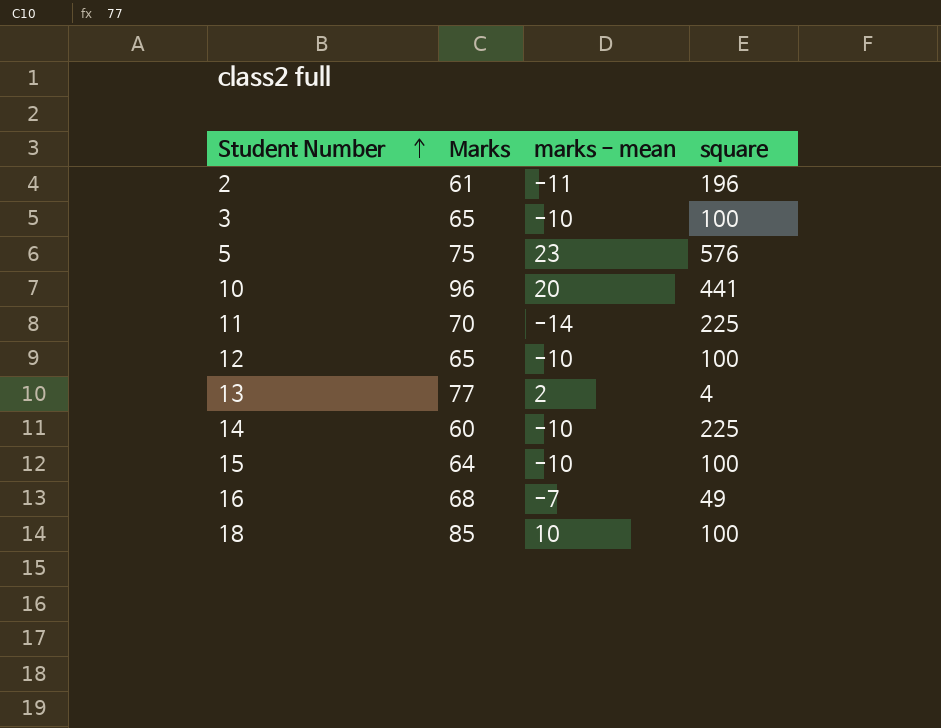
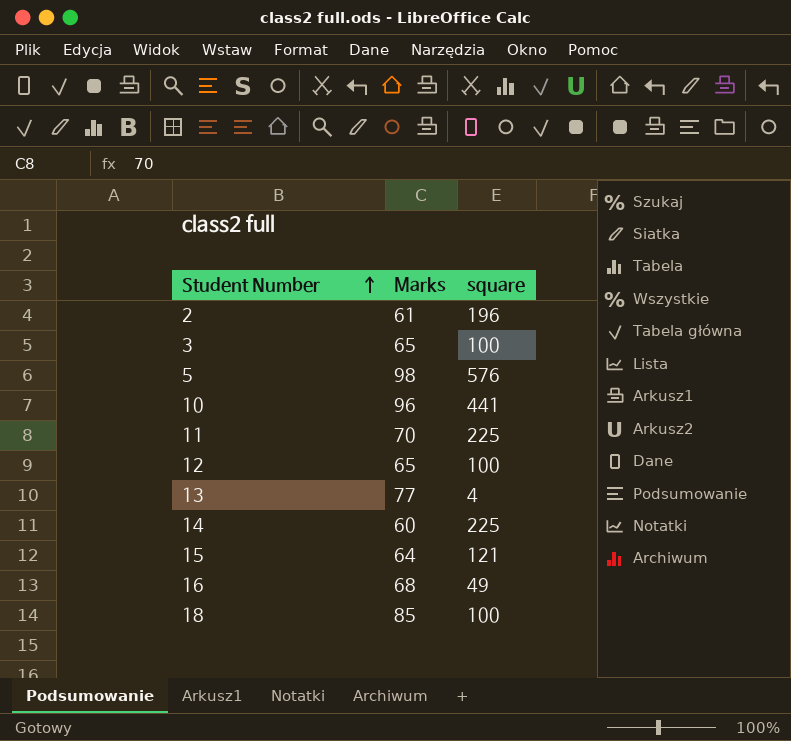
column marks - mean | position: 3 -> none
5 | Marks: 75 -> 98
15 | square: 100 -> 121

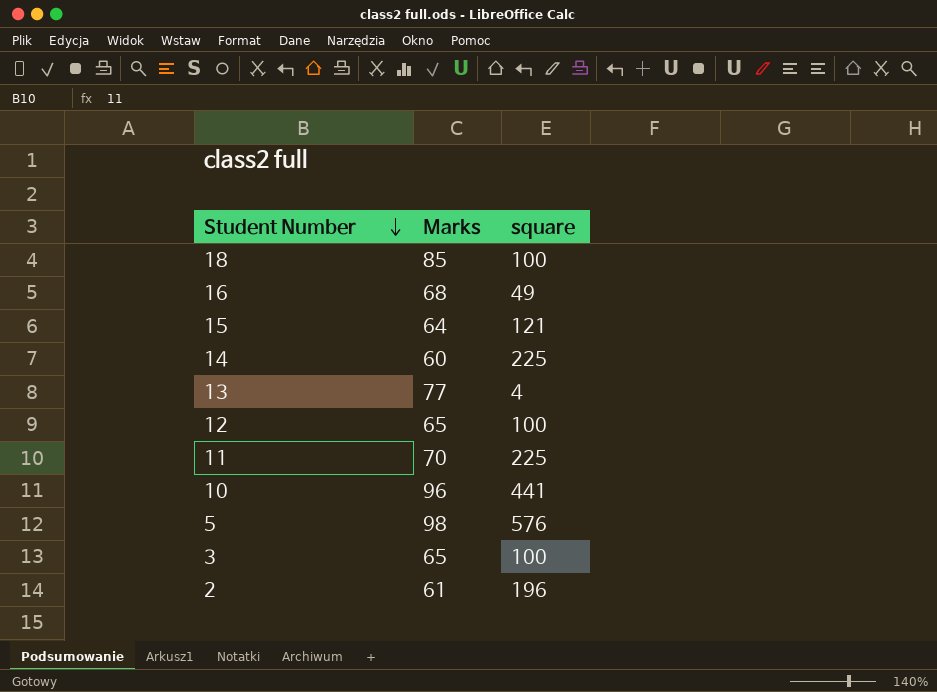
row order: Student Number ascending -> Student Number descending

